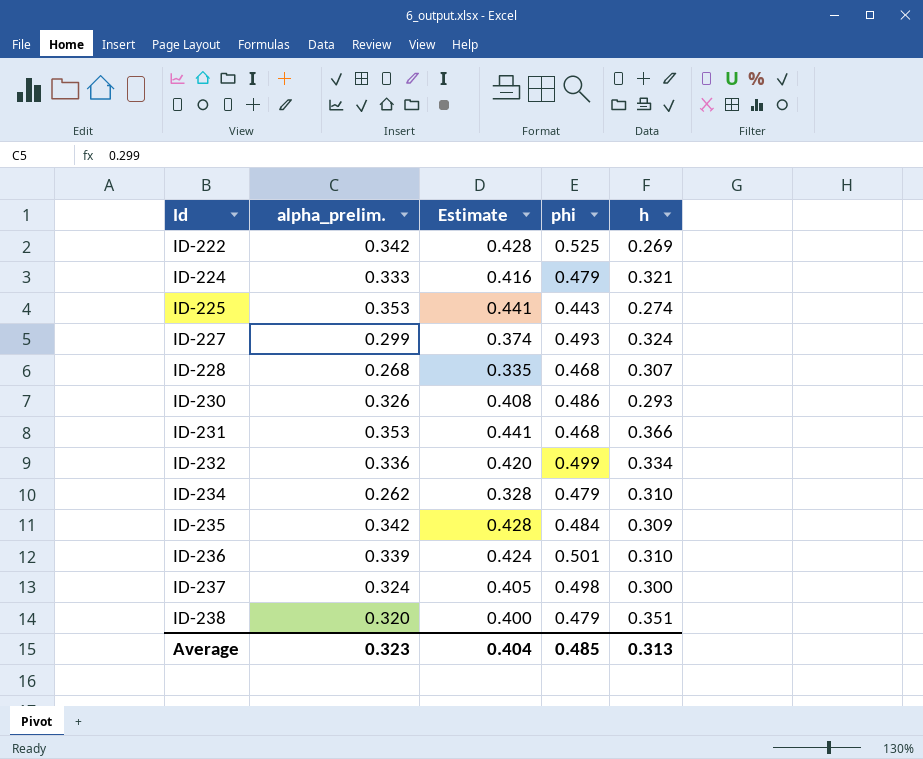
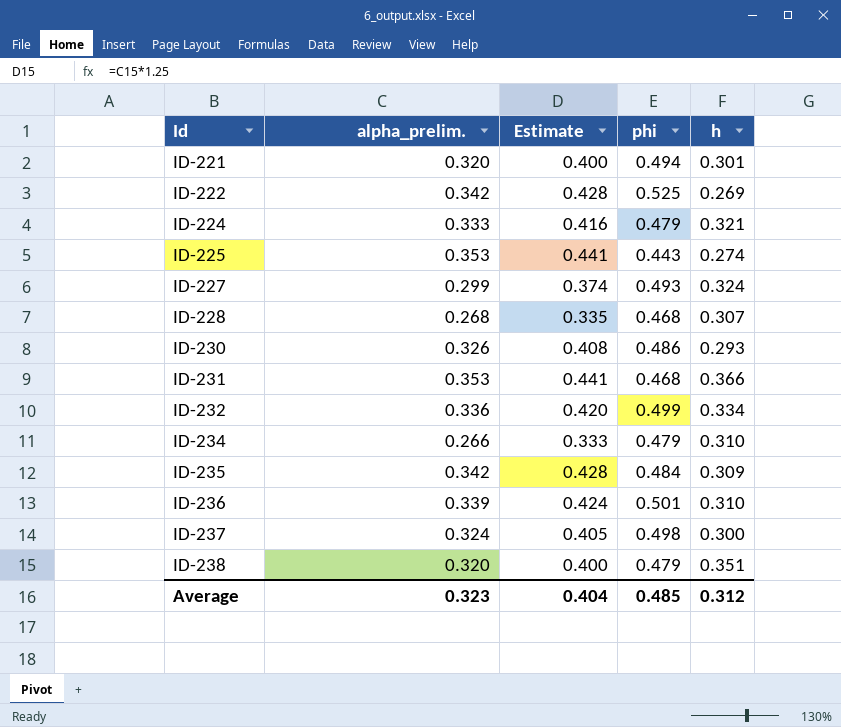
row ID-221: none -> 0.320 | 0.400 | 0.494 | 0.301
ID-234 | alpha_prelim.: 0.262 -> 0.266
ID-234 | Estimate: 0.328 -> 0.333
Average | h: 0.313 -> 0.312

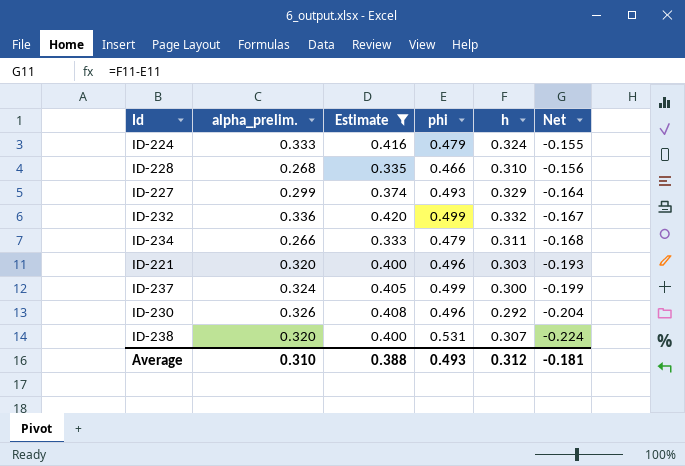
filter: none -> Estimate <= 0.420
row order: Id ascending -> Net descending
column Net | formula: none -> [h] - [phi]
ID-224 | h: 0.321 -> 0.324
ID-228 | phi: 0.468 -> 0.466
ID-228 | h: 0.307 -> 0.310
ID-227 | h: 0.324 -> 0.329
ID-232 | h: 0.334 -> 0.332
ID-234 | h: 0.310 -> 0.311
ID-221 | phi: 0.494 -> 0.496
ID-221 | h: 0.301 -> 0.303
ID-237 | phi: 0.498 -> 0.499
ID-230 | phi: 0.486 -> 0.496
ID-230 | h: 0.293 -> 0.292
ID-238 | phi: 0.479 -> 0.531
ID-238 | h: 0.351 -> 0.307
Average | alpha_prelim.: 0.323 -> 0.310
Average | Estimate: 0.404 -> 0.388
Average | phi: 0.485 -> 0.493

